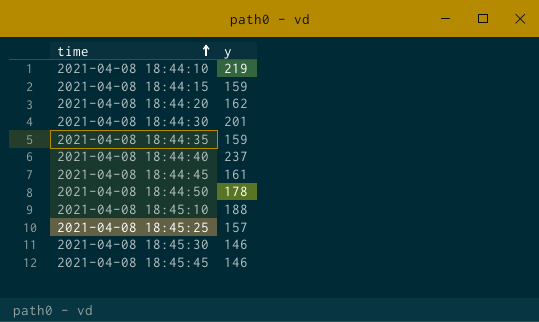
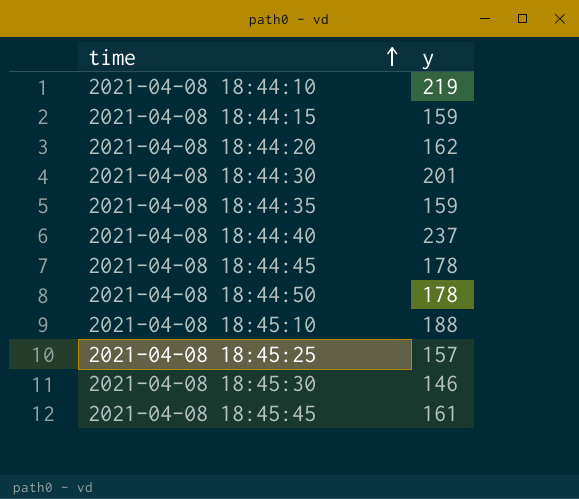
2021-04-08 18:44:45 | y: 161 -> 178
2021-04-08 18:45:45 | y: 146 -> 161

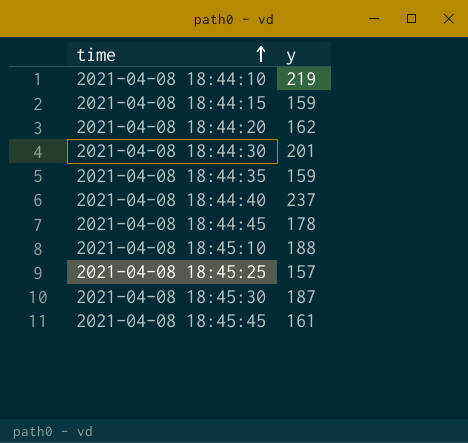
row 2021-04-08 18:44:50: 178 -> none
2021-04-08 18:45:30 | y: 146 -> 187

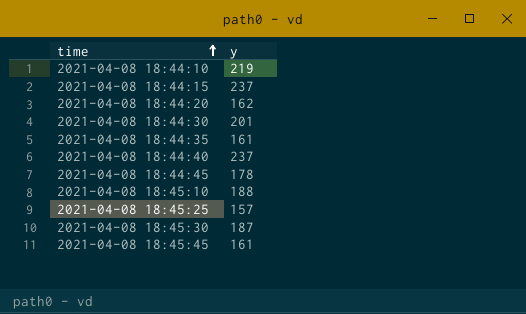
2021-04-08 18:44:15 | y: 159 -> 237
2021-04-08 18:44:35 | y: 159 -> 161

